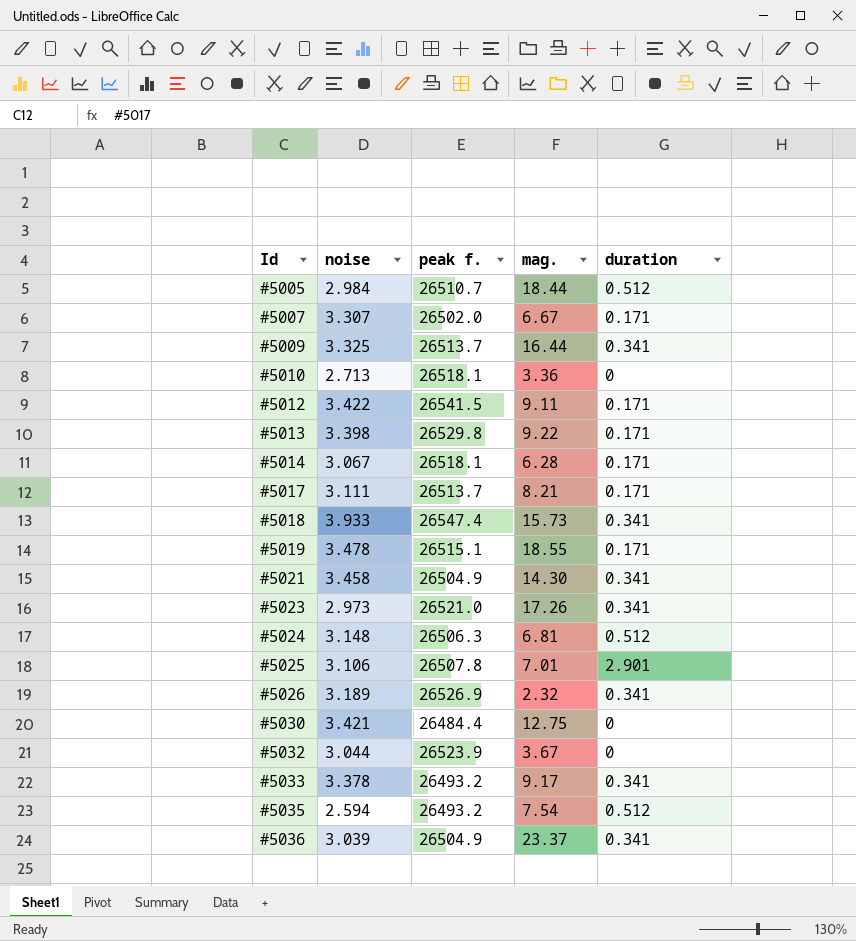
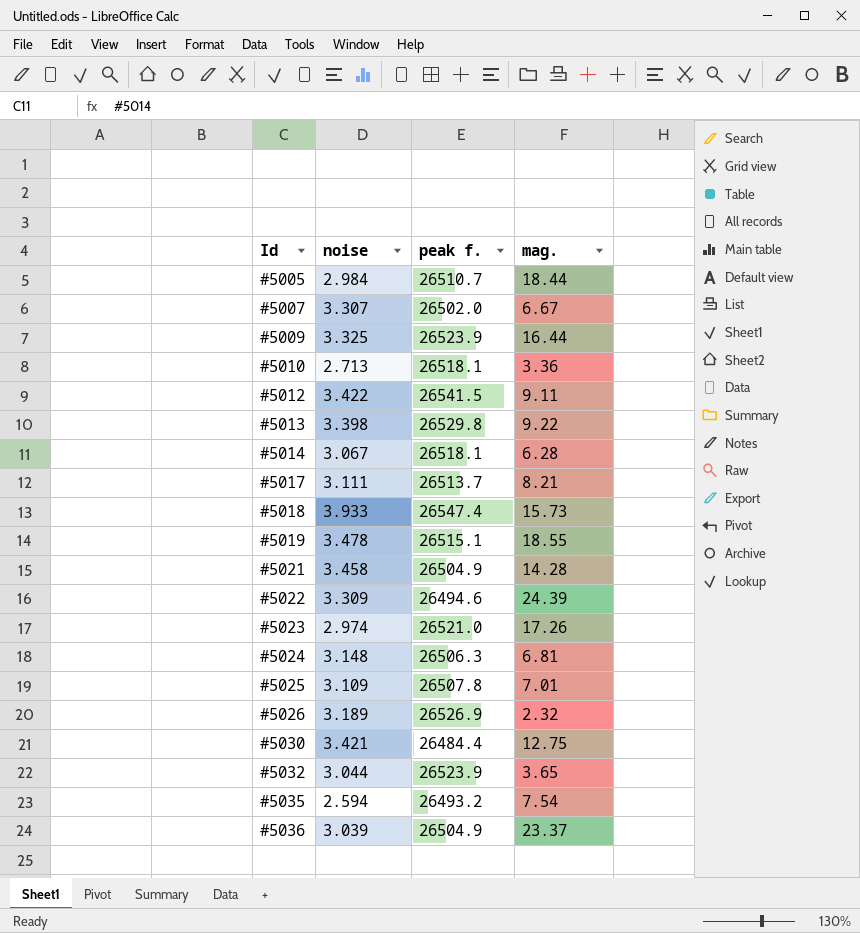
column duration | position: 5 -> none
row #5033: 3.378 | 26493.2 | 9.17 | 0.341 -> none
#5009 | peak f.: 26513.7 -> 26523.9
#5021 | mag.: 14.30 -> 14.28
row #5022: none -> 3.309 | 26494.6 | 24.39
#5023 | noise: 2.973 -> 2.974
#5025 | noise: 3.106 -> 3.109
#5032 | mag.: 3.67 -> 3.65

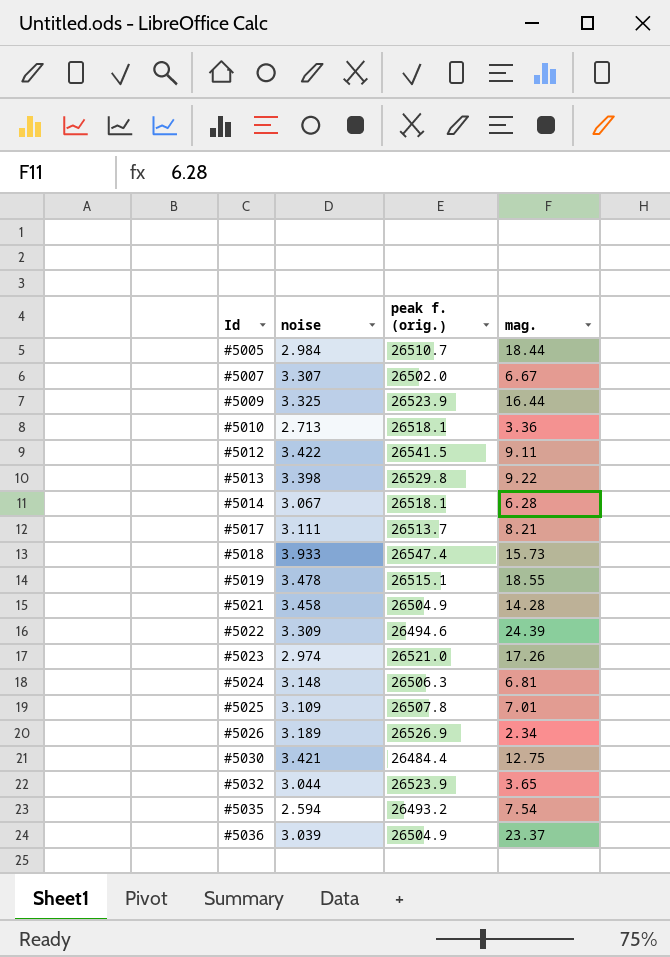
column name: peak f. -> peak f. (orig.)
#5026 | mag.: 2.32 -> 2.34

